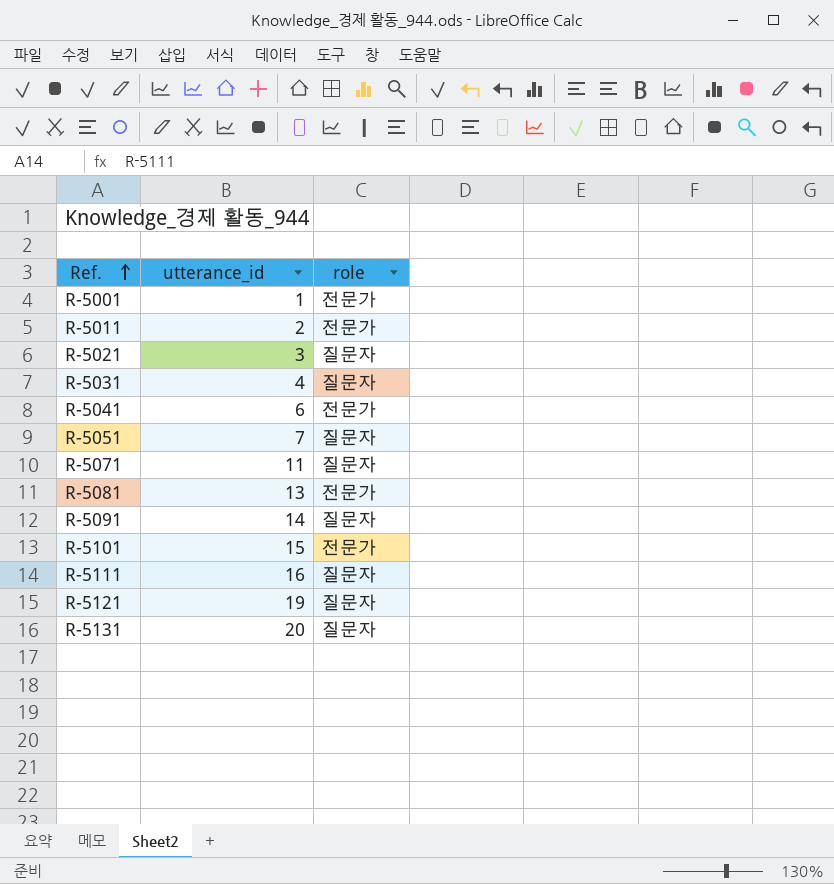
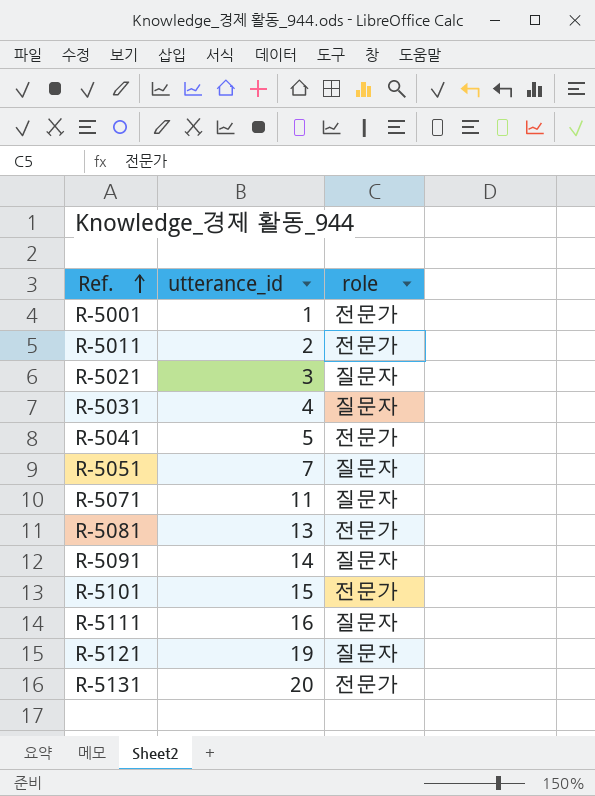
R-5041 | utterance_id: 6 -> 5
R-5131 | role: 질문자 -> 전문가

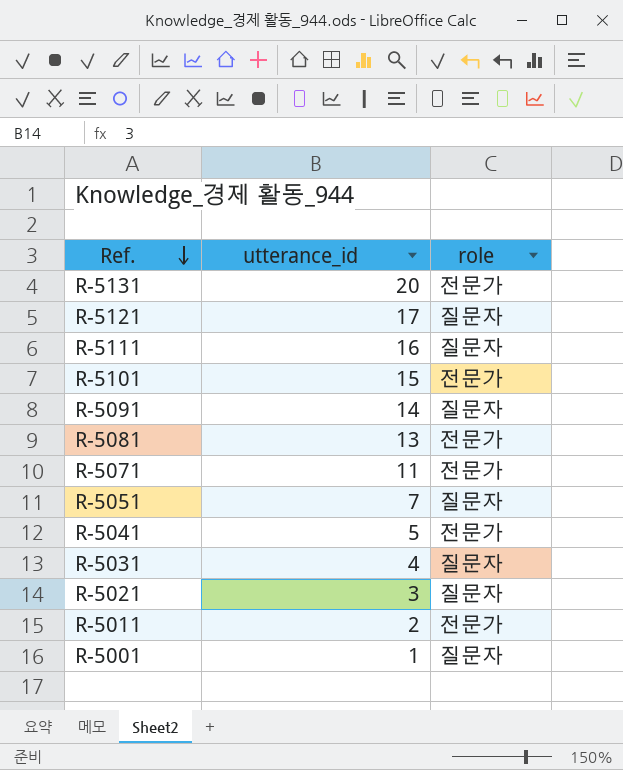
row order: Ref. ascending -> Ref. descending
R-5121 | utterance_id: 19 -> 17
R-5071 | role: 질문자 -> 전문가
R-5001 | role: 전문가 -> 질문자

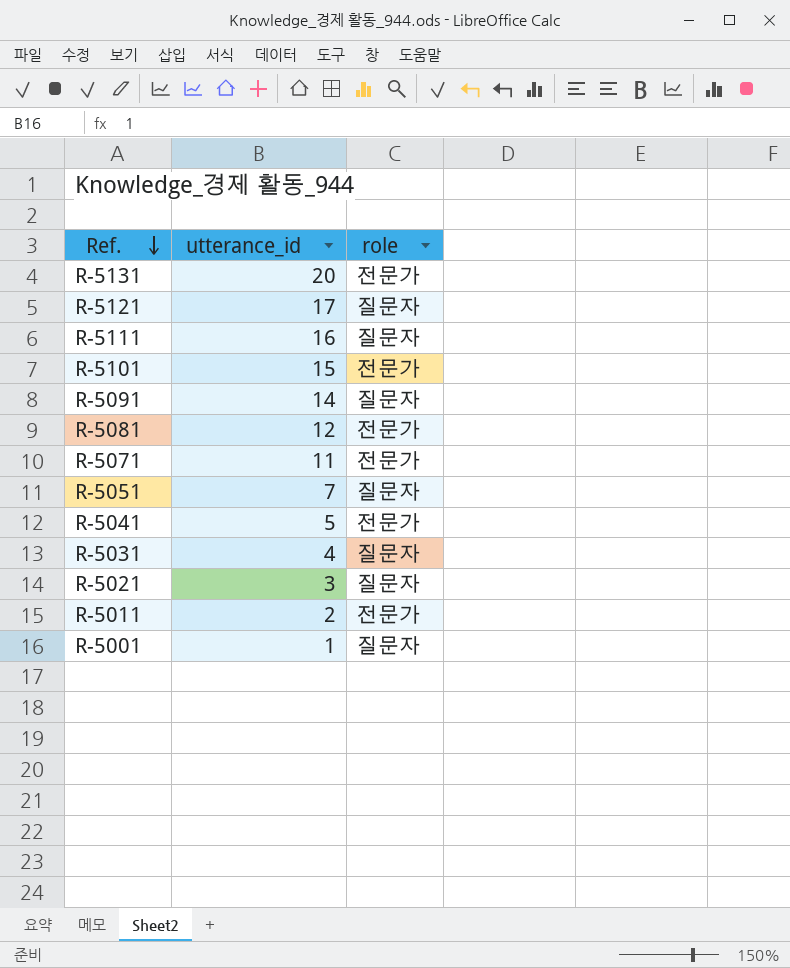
R-5081 | utterance_id: 13 -> 12

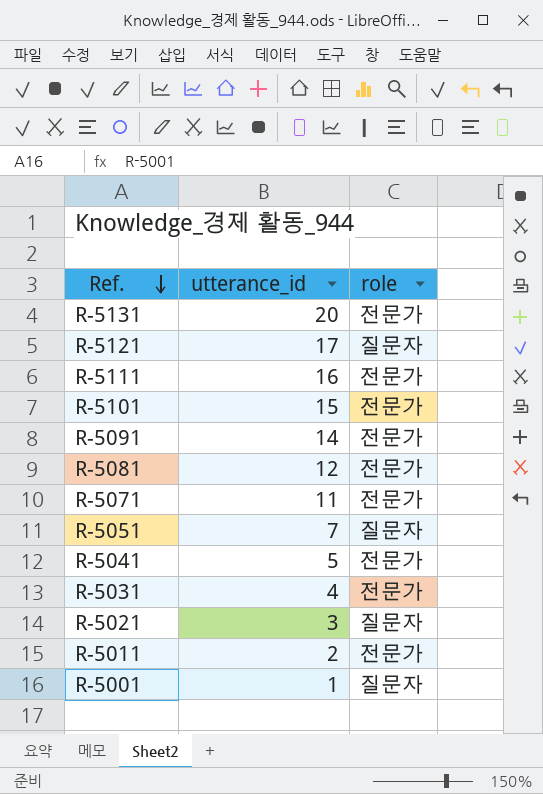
R-5111 | role: 질문자 -> 전문가
R-5091 | role: 질문자 -> 전문가
R-5031 | role: 질문자 -> 전문가

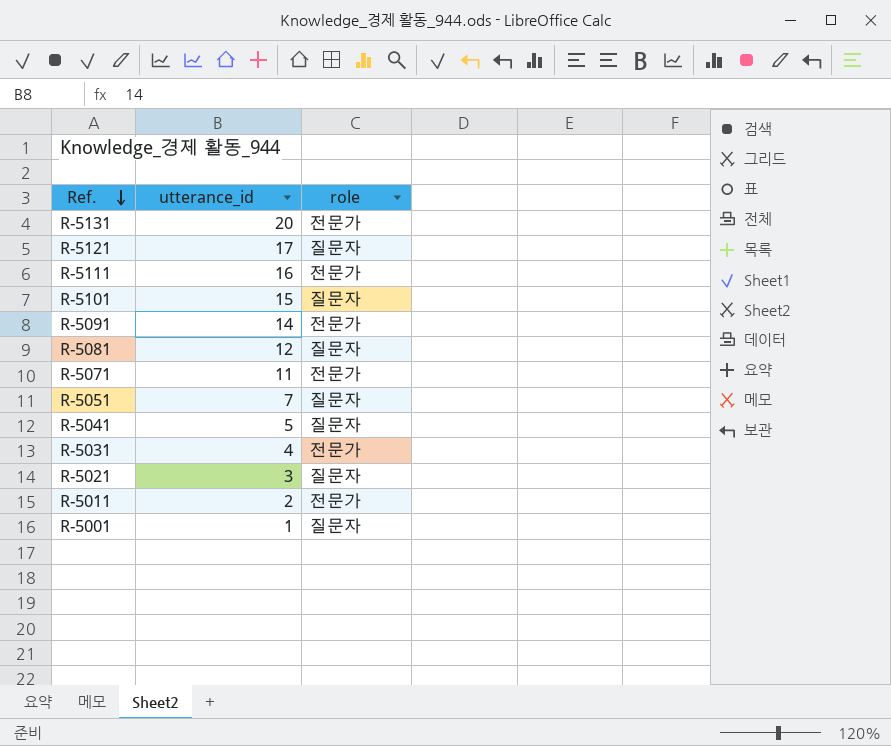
R-5101 | role: 전문가 -> 질문자
R-5081 | role: 전문가 -> 질문자
R-5041 | role: 전문가 -> 질문자

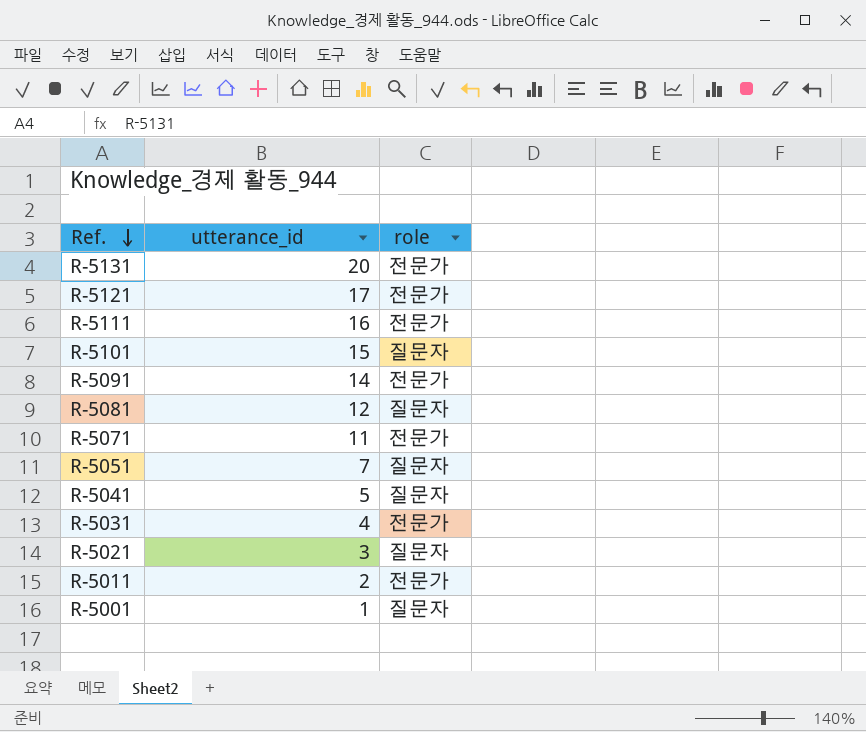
R-5121 | role: 질문자 -> 전문가

